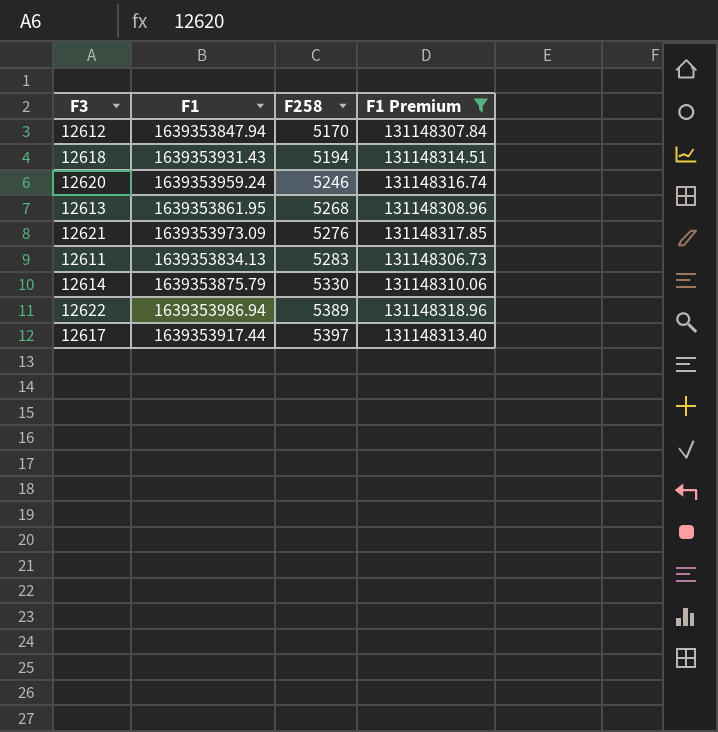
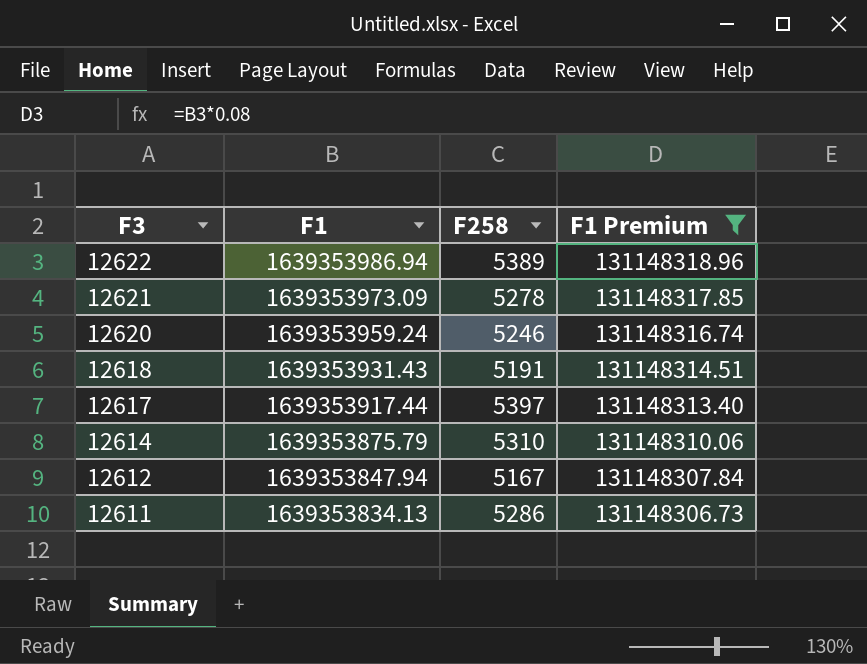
row order: F258 ascending -> F3 descending
row 12613: 1639353861.95 | 5268 | 131148308.96 -> none
12621 | F258: 5276 -> 5278
12618 | F258: 5194 -> 5191
12614 | F258: 5330 -> 5310
12612 | F258: 5170 -> 5167
12611 | F258: 5283 -> 5286

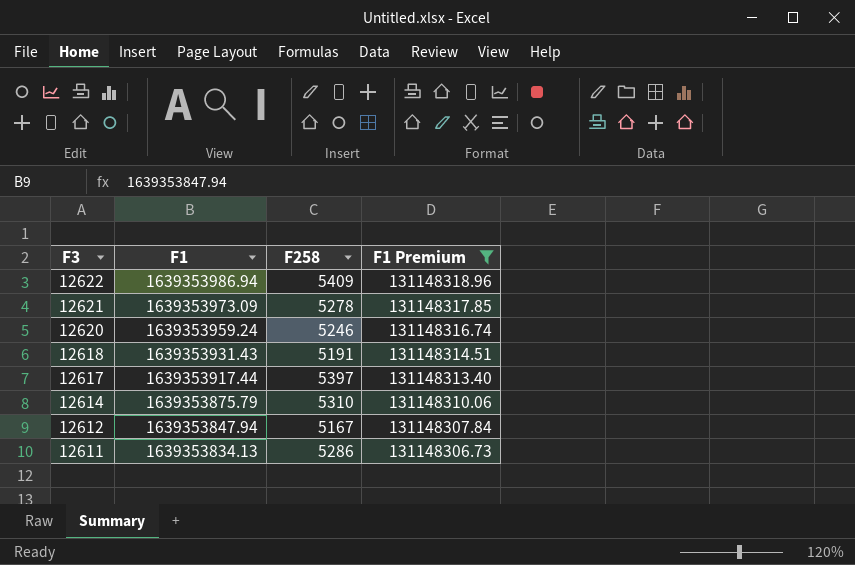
12622 | F258: 5389 -> 5409

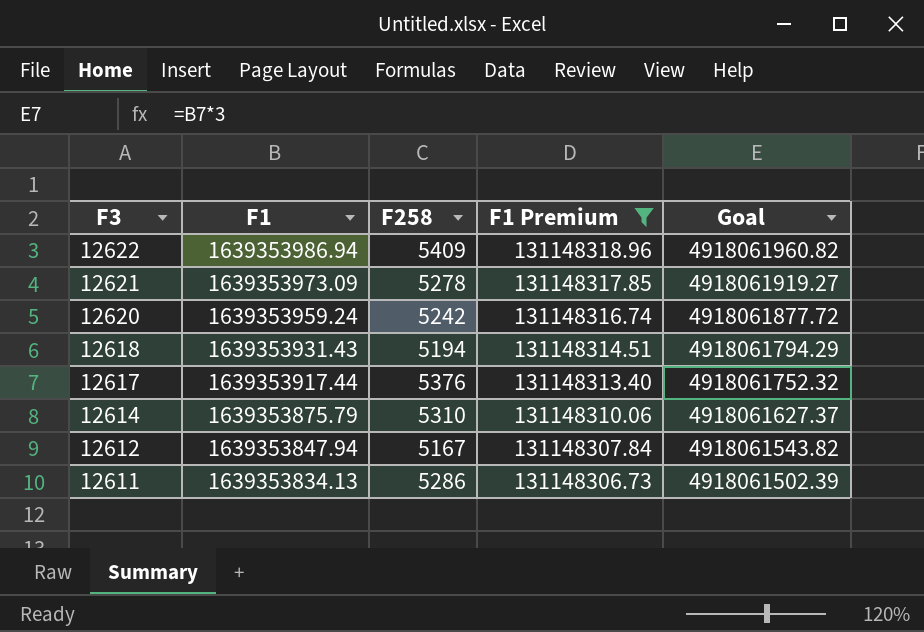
column Goal | formula: none -> [F1] * 3
12620 | F258: 5246 -> 5242
12618 | F258: 5191 -> 5194
12617 | F258: 5397 -> 5376

